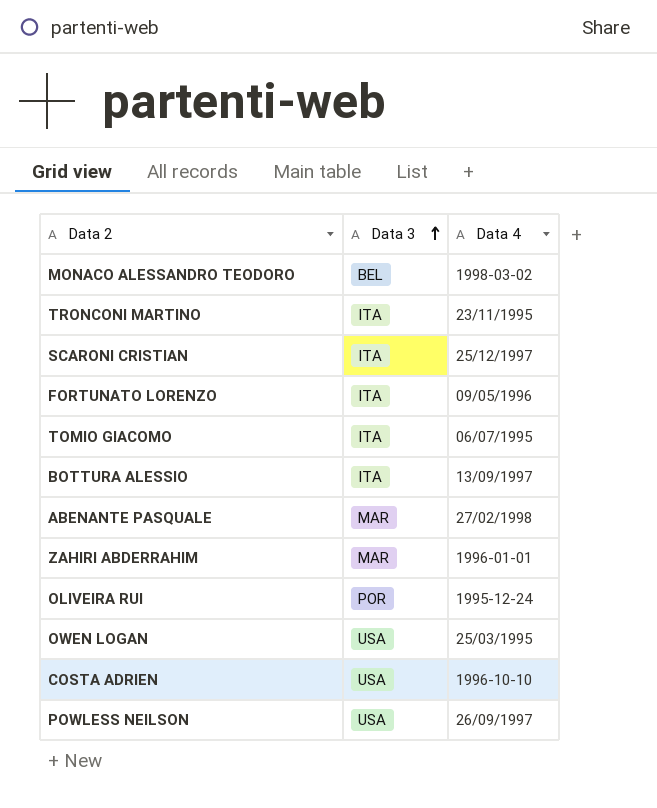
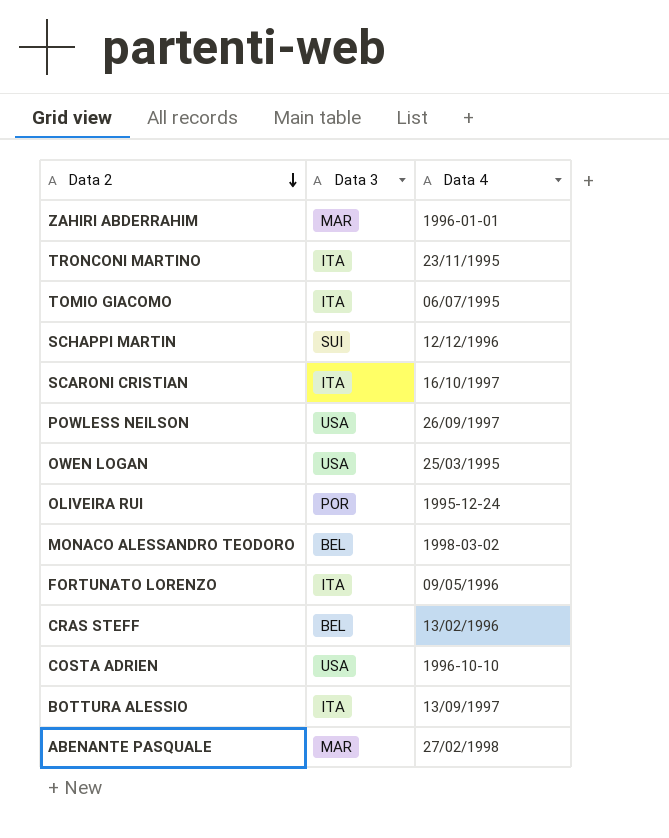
row order: Data 3 ascending -> Data 2 descending
row SCHAPPI MARTIN: none -> SUI | 12/12/1996
SCARONI CRISTIAN | Data 4: 25/12/1997 -> 16/10/1997
row CRAS STEFF: none -> BEL | 13/02/1996

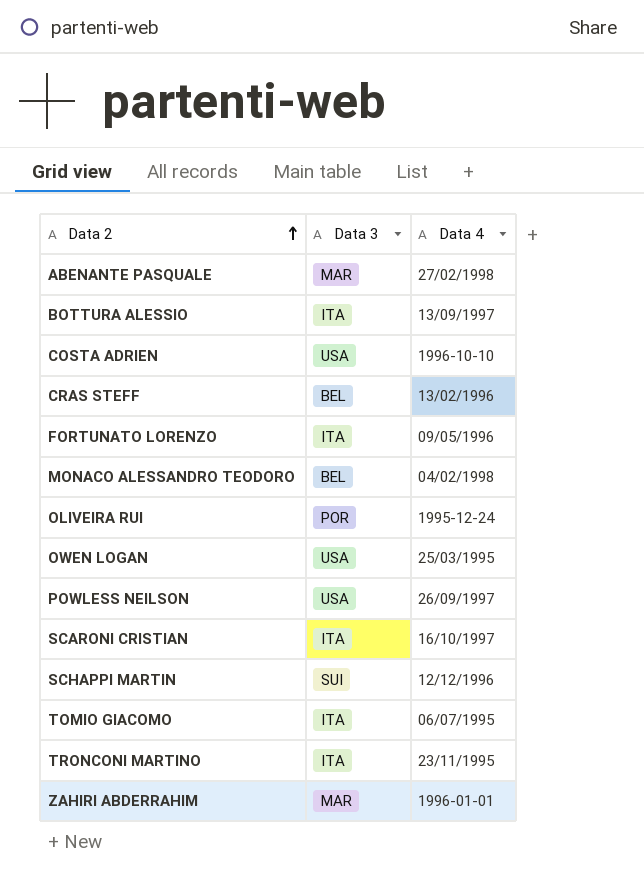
row order: Data 2 descending -> Data 2 ascending
MONACO ALESSANDRO TEODORO | Data 4: 1998-03-02 -> 04/02/1998

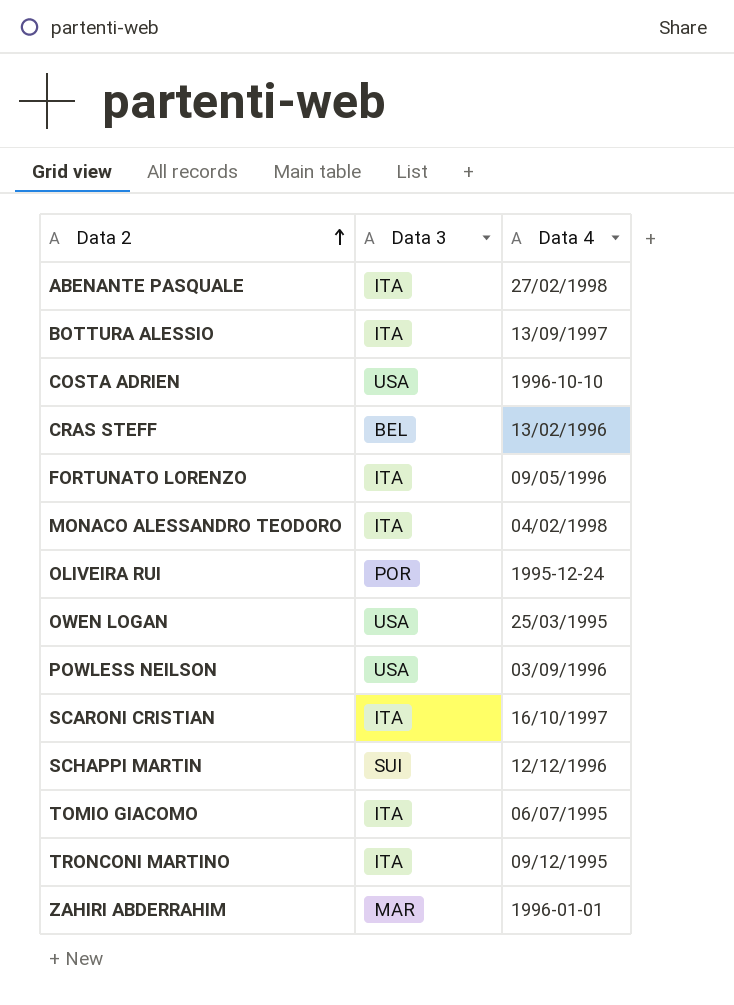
ABENANTE PASQUALE | Data 3: MAR -> ITA
MONACO ALESSANDRO TEODORO | Data 3: BEL -> ITA
POWLESS NEILSON | Data 4: 26/09/1997 -> 03/09/1996
TRONCONI MARTINO | Data 4: 23/11/1995 -> 09/12/1995

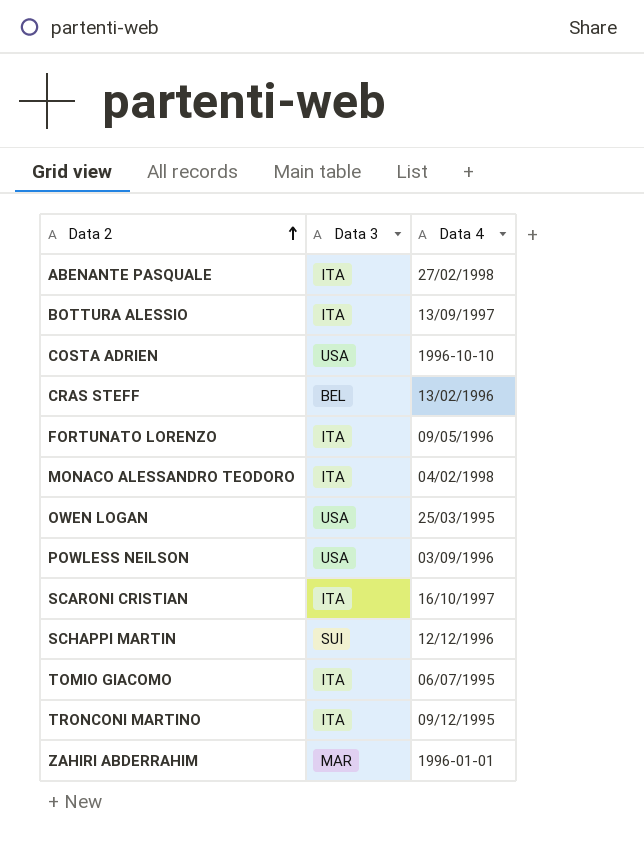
row OLIVEIRA RUI: POR | 1995-12-24 -> none

